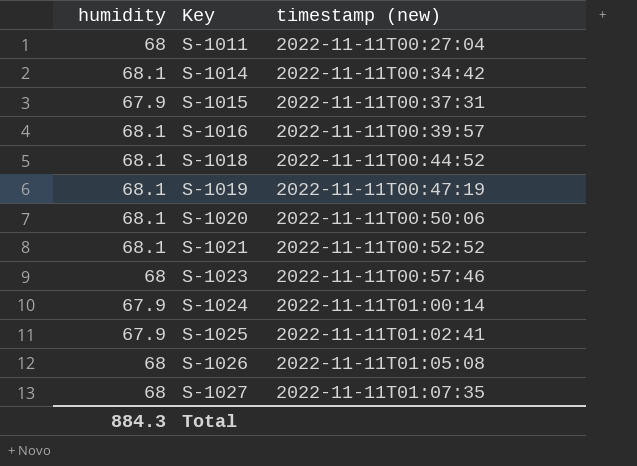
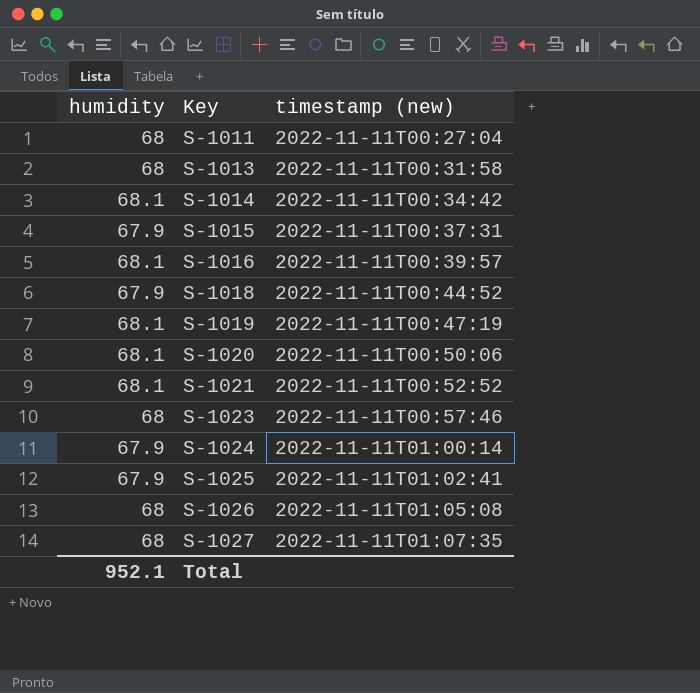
row S-1013: none -> 68 | 2022-11-11T00:31:58
S-1018 | humidity: 68.1 -> 67.9
Total | humidity: 884.3 -> 952.1

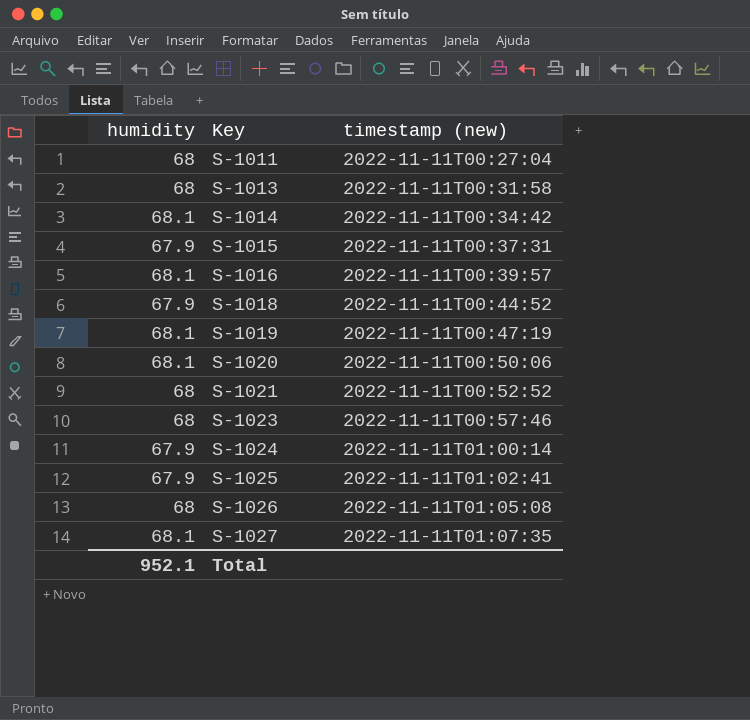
S-1021 | humidity: 68.1 -> 68
S-1027 | humidity: 68 -> 68.1

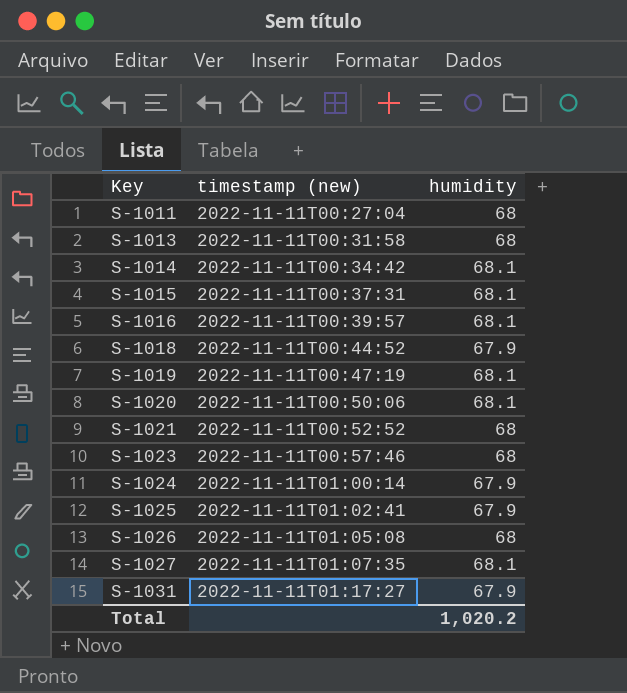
column humidity | position: 1 -> 3
S-1015 | humidity: 67.9 -> 68.1
row S-1031: none -> 2022-11-11T01:17:27 | 67.9
Total | humidity: 952.1 -> 1,020.2

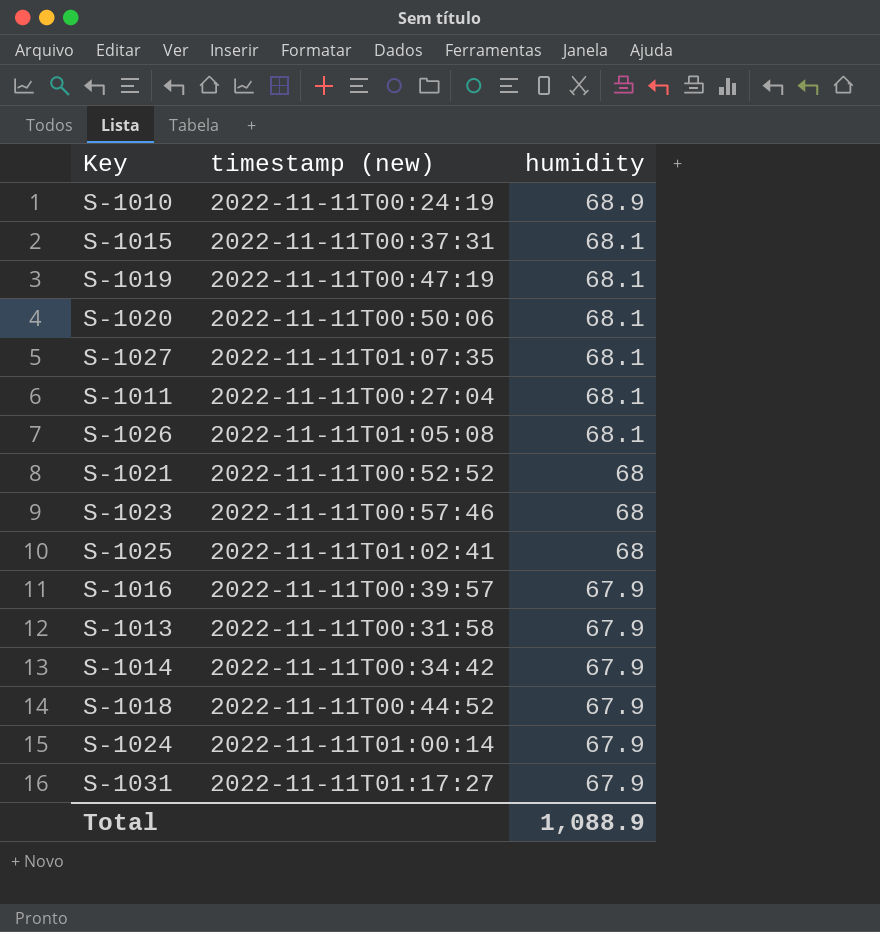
row order: Key ascending -> humidity descending
row S-1010: none -> 2022-11-11T00:24:19 | 68.9
S-1011 | humidity: 68 -> 68.1
S-1026 | humidity: 68 -> 68.1
S-1025 | humidity: 67.9 -> 68
S-1016 | humidity: 68.1 -> 67.9
S-1013 | humidity: 68 -> 67.9
S-1014 | humidity: 68.1 -> 67.9
Total | humidity: 1,020.2 -> 1,088.9

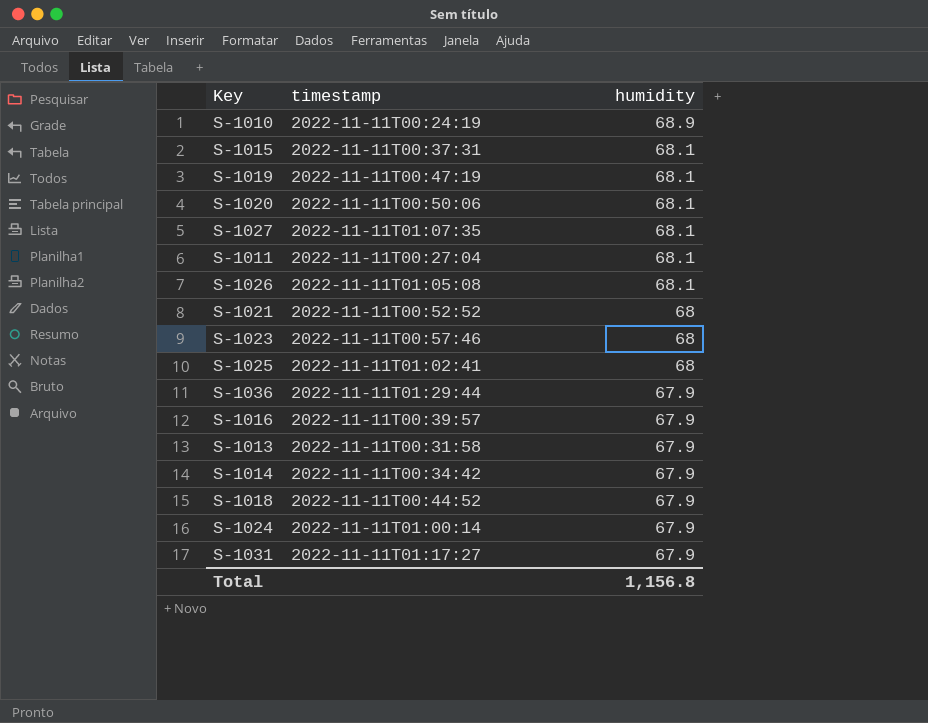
column name: timestamp (new) -> timestamp
row S-1036: none -> 2022-11-11T01:29:44 | 67.9
Total | humidity: 1,088.9 -> 1,156.8

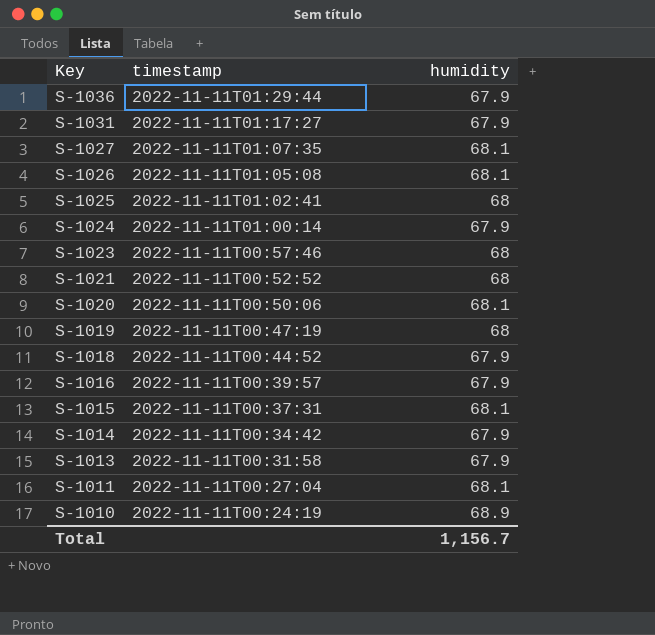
row order: humidity descending -> Key descending
S-1019 | humidity: 68.1 -> 68
Total | humidity: 1,156.8 -> 1,156.7

